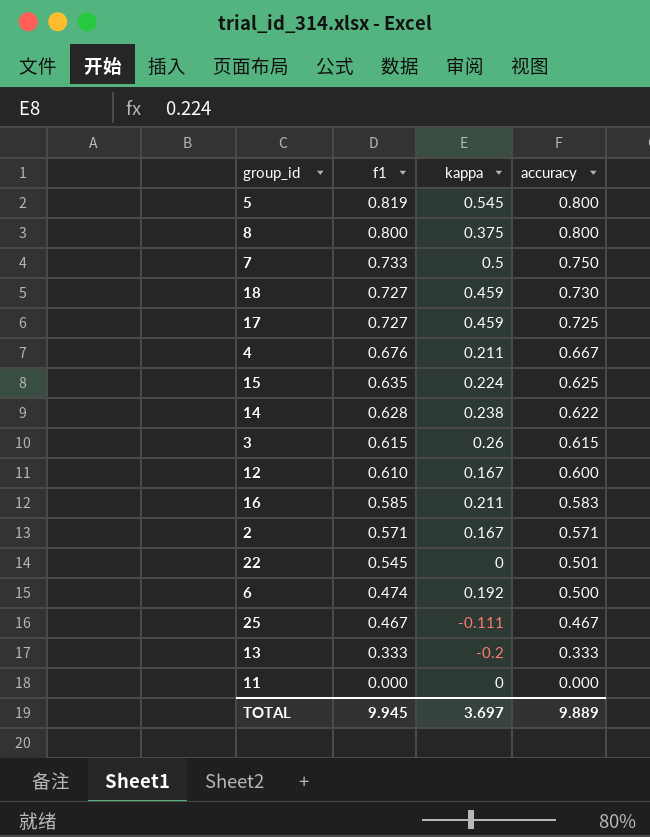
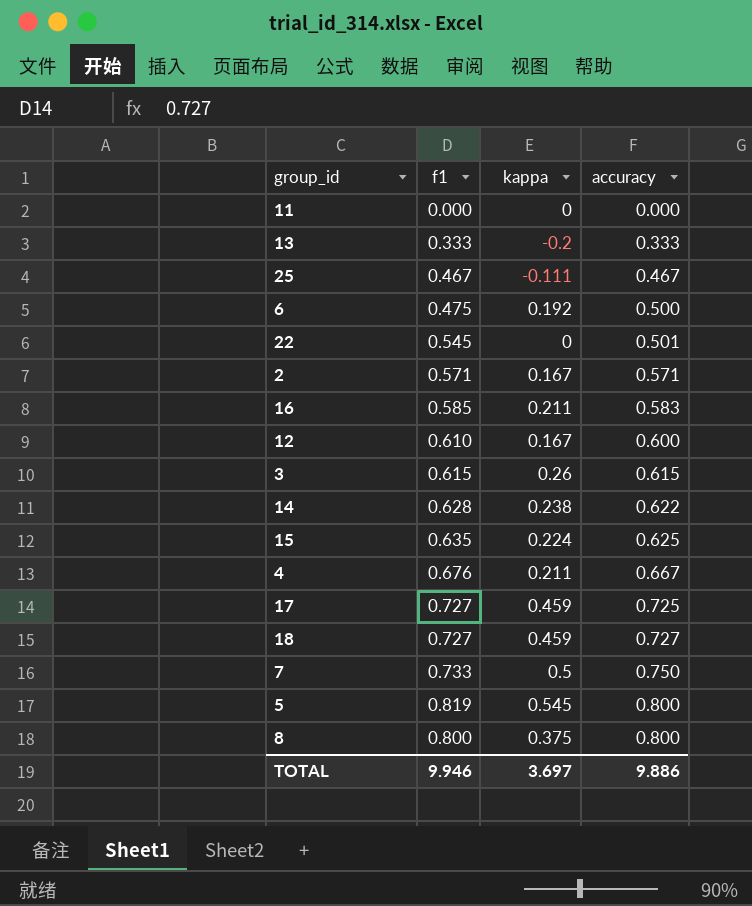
row order: f1 descending -> accuracy ascending
6 | f1: 0.474 -> 0.475
18 | accuracy: 0.730 -> 0.727
TOTAL | f1: 9.945 -> 9.946
TOTAL | accuracy: 9.889 -> 9.886

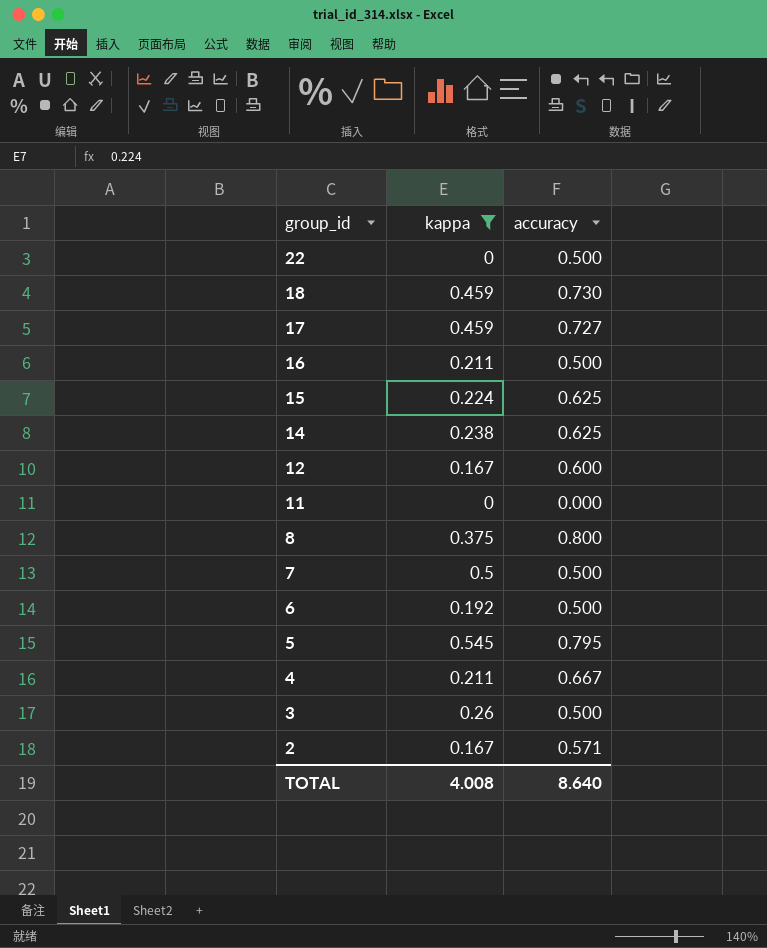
filter: none -> kappa >= 0
row order: accuracy ascending -> group_id descending
column f1 | position: 2 -> none
22 | accuracy: 0.501 -> 0.500
18 | accuracy: 0.727 -> 0.730
17 | accuracy: 0.725 -> 0.727
16 | accuracy: 0.583 -> 0.500
14 | accuracy: 0.622 -> 0.625
7 | accuracy: 0.750 -> 0.500
5 | accuracy: 0.800 -> 0.795
3 | accuracy: 0.615 -> 0.500
TOTAL | kappa: 3.697 -> 4.008
TOTAL | accuracy: 9.886 -> 8.640

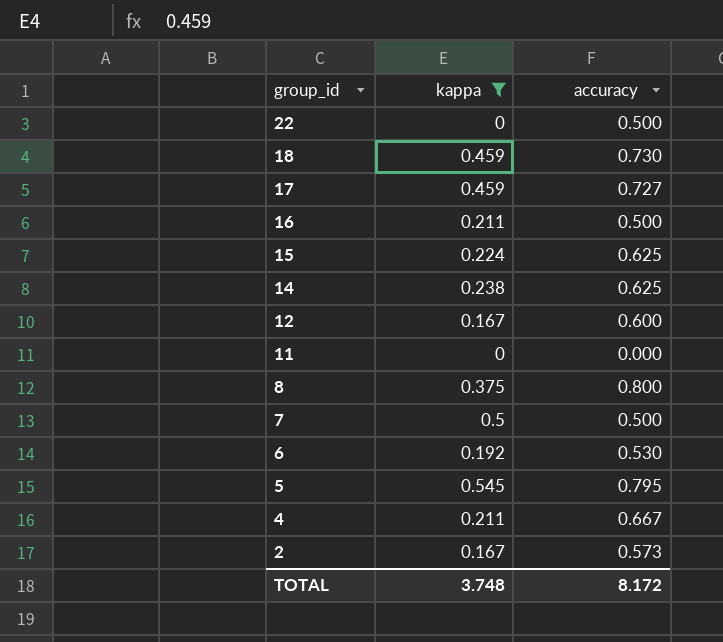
row 3: 0.26 | 0.500 -> none
6 | accuracy: 0.500 -> 0.530
2 | accuracy: 0.571 -> 0.573
TOTAL | kappa: 4.008 -> 3.748
TOTAL | accuracy: 8.640 -> 8.172

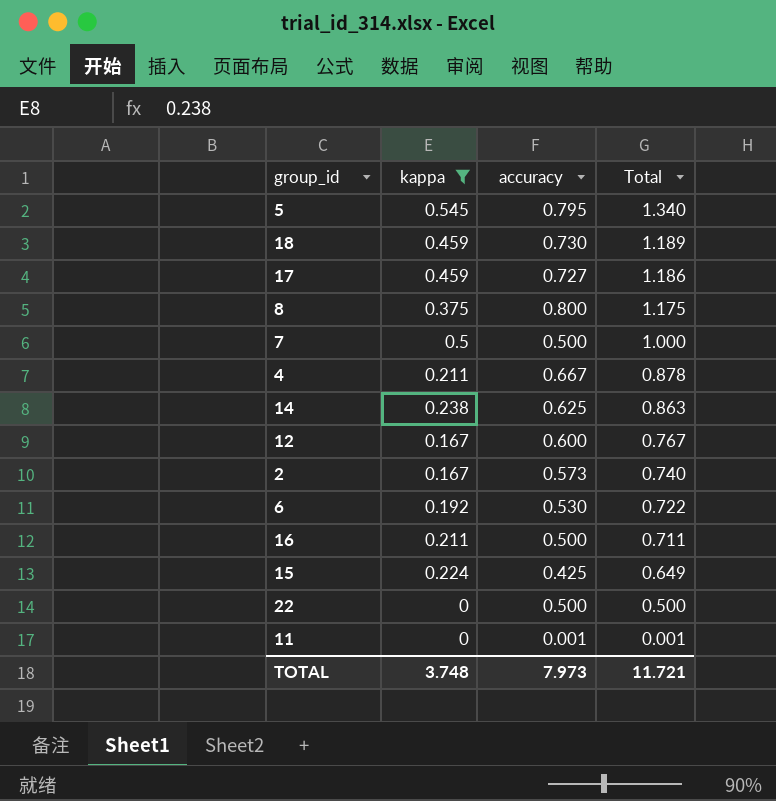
row order: group_id descending -> Total descending
column Total | formula: none -> [kappa] + [accuracy]
15 | accuracy: 0.625 -> 0.425
11 | accuracy: 0.000 -> 0.001
TOTAL | accuracy: 8.172 -> 7.973

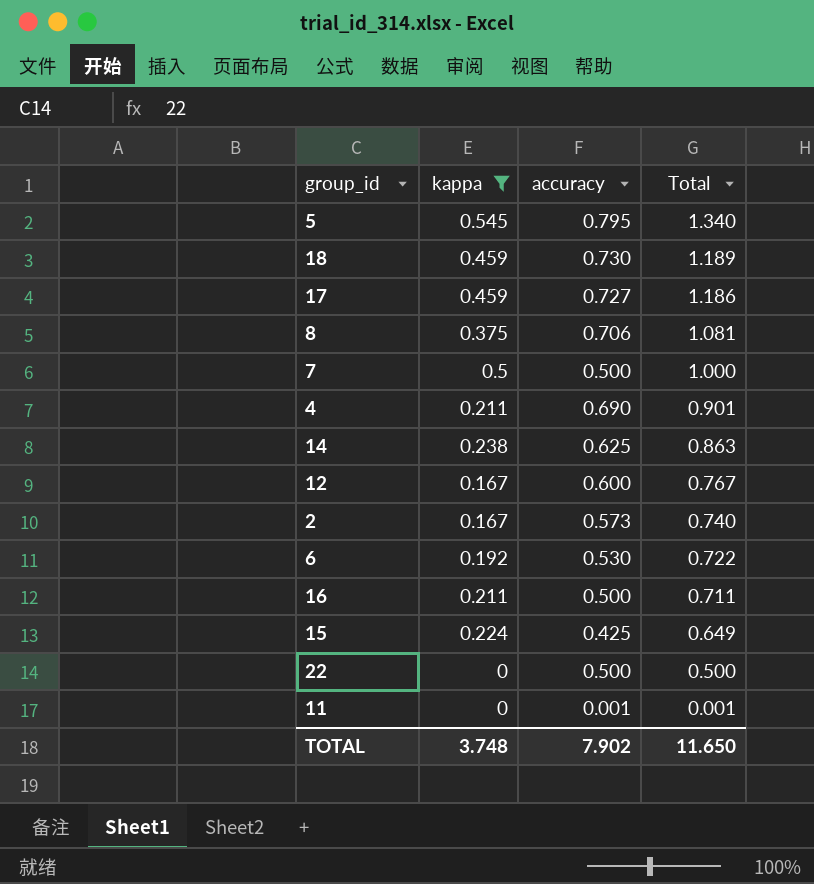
8 | accuracy: 0.800 -> 0.706
8 | Total: 1.175 -> 1.081
4 | accuracy: 0.667 -> 0.690
4 | Total: 0.878 -> 0.901
TOTAL | accuracy: 7.973 -> 7.902
TOTAL | Total: 11.721 -> 11.650

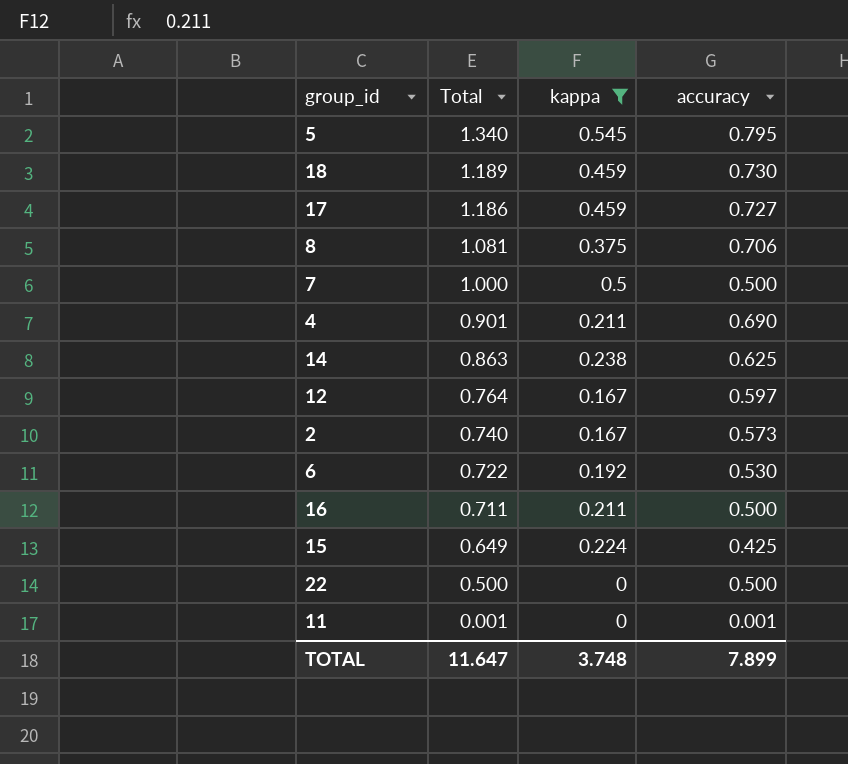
column Total | position: 4 -> 2
12 | Total: 0.767 -> 0.764
12 | accuracy: 0.600 -> 0.597
TOTAL | Total: 11.650 -> 11.647
TOTAL | accuracy: 7.902 -> 7.899

